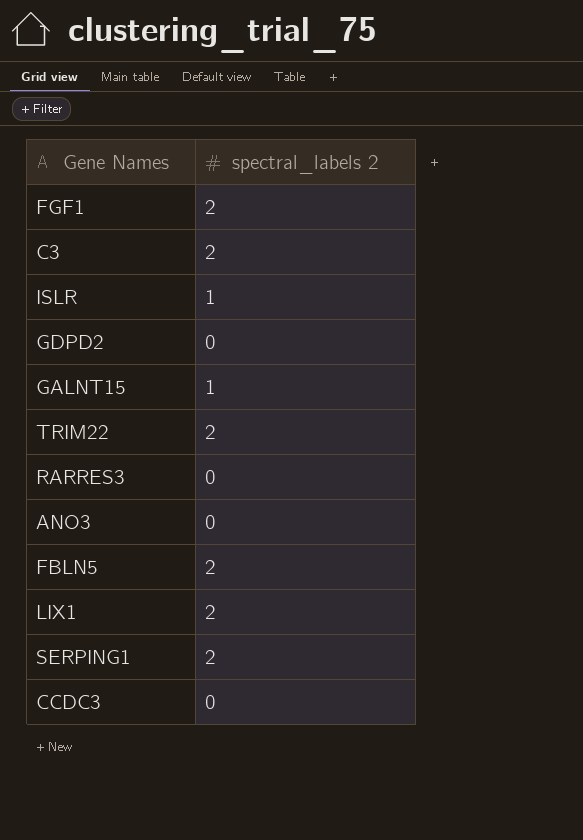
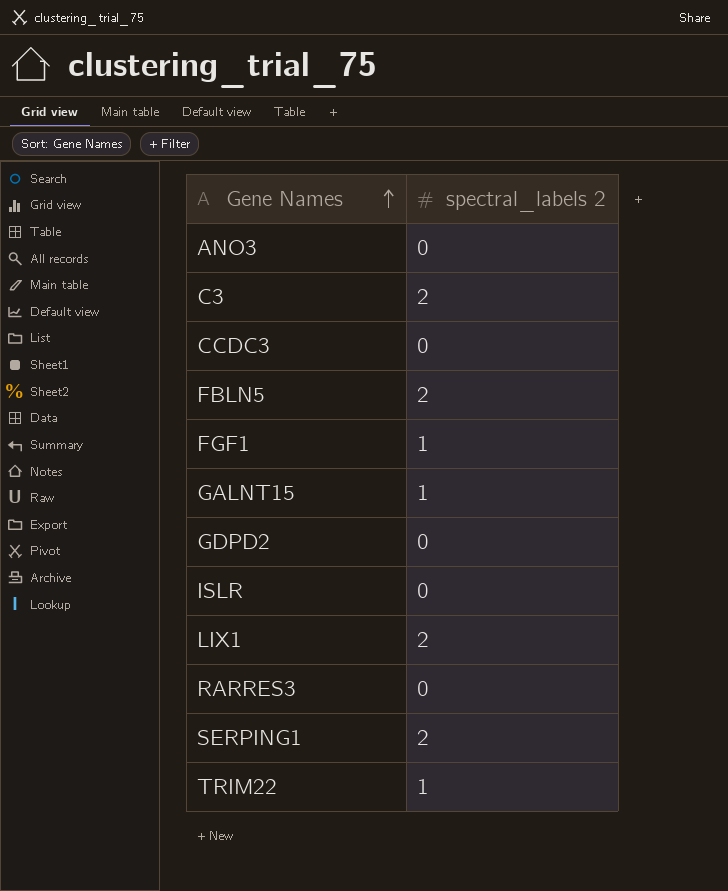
row order: none -> Gene Names ascending
FGF1 | spectral_labels 2: 2 -> 1
ISLR | spectral_labels 2: 1 -> 0
TRIM22 | spectral_labels 2: 2 -> 1

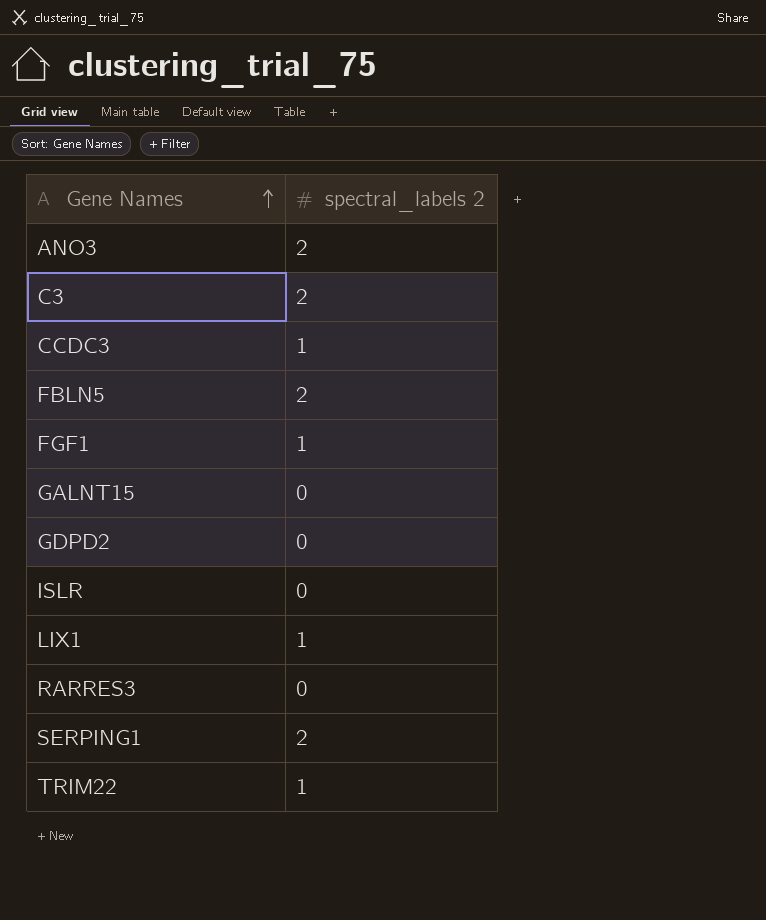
ANO3 | spectral_labels 2: 0 -> 2
CCDC3 | spectral_labels 2: 0 -> 1
GALNT15 | spectral_labels 2: 1 -> 0
LIX1 | spectral_labels 2: 2 -> 1

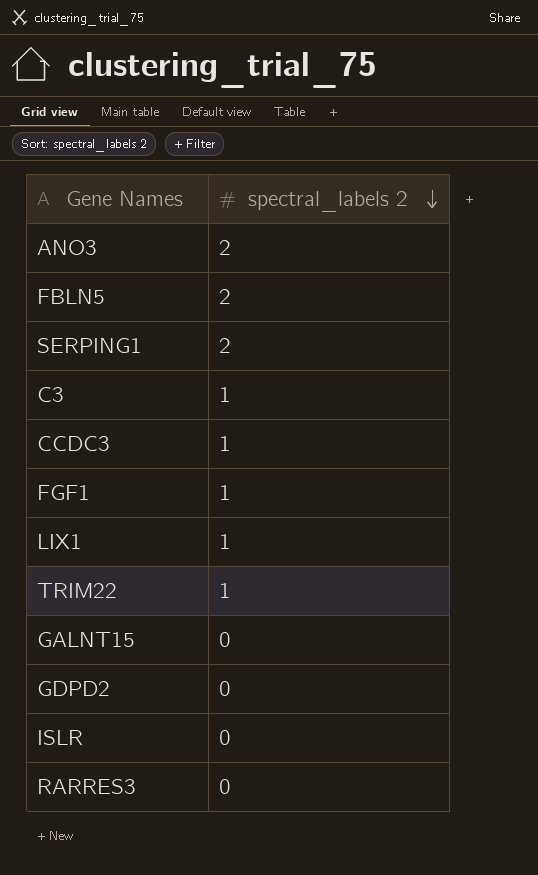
row order: Gene Names ascending -> spectral_labels 2 descending
C3 | spectral_labels 2: 2 -> 1

